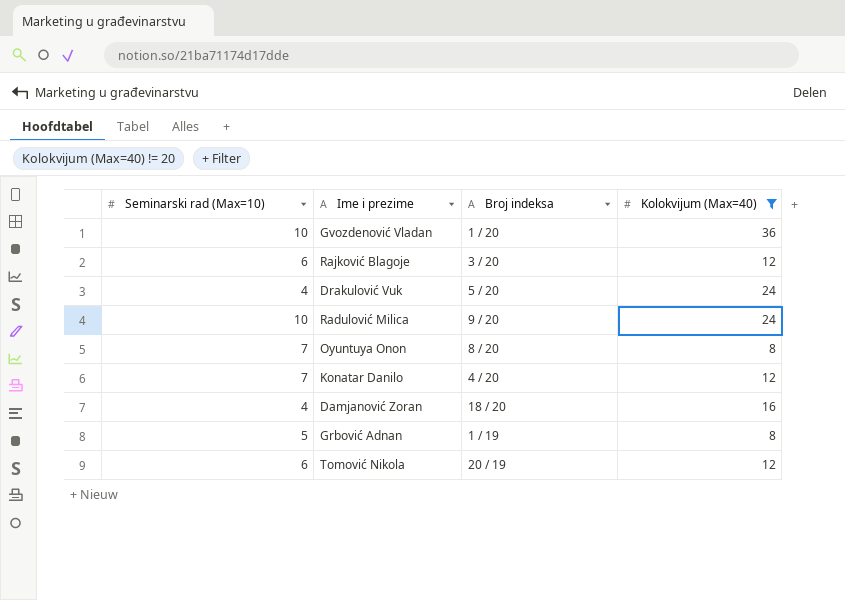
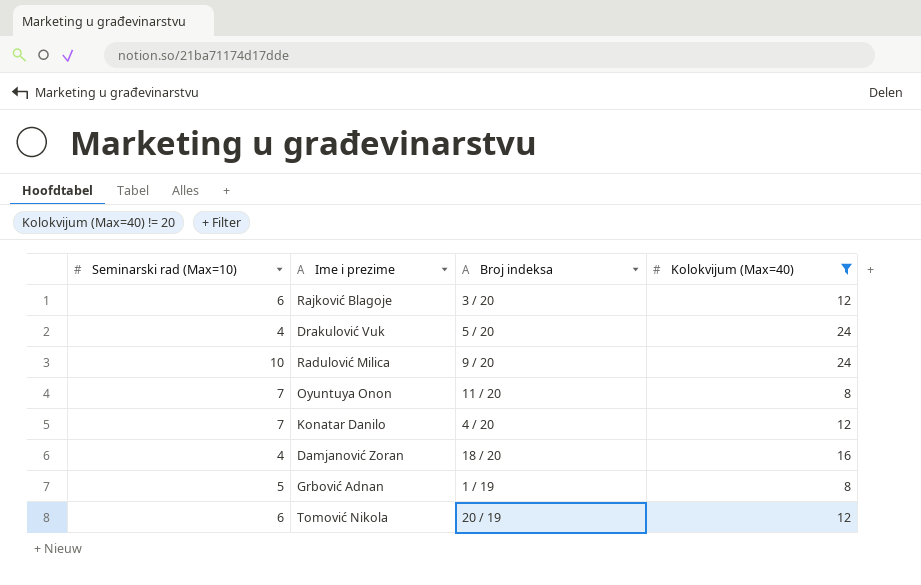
row Gvozdenović Vladan: 10 | 1 / 20 | 36 -> none
Oyuntuya Onon | Broj indeksa: 8 / 20 -> 11 / 20

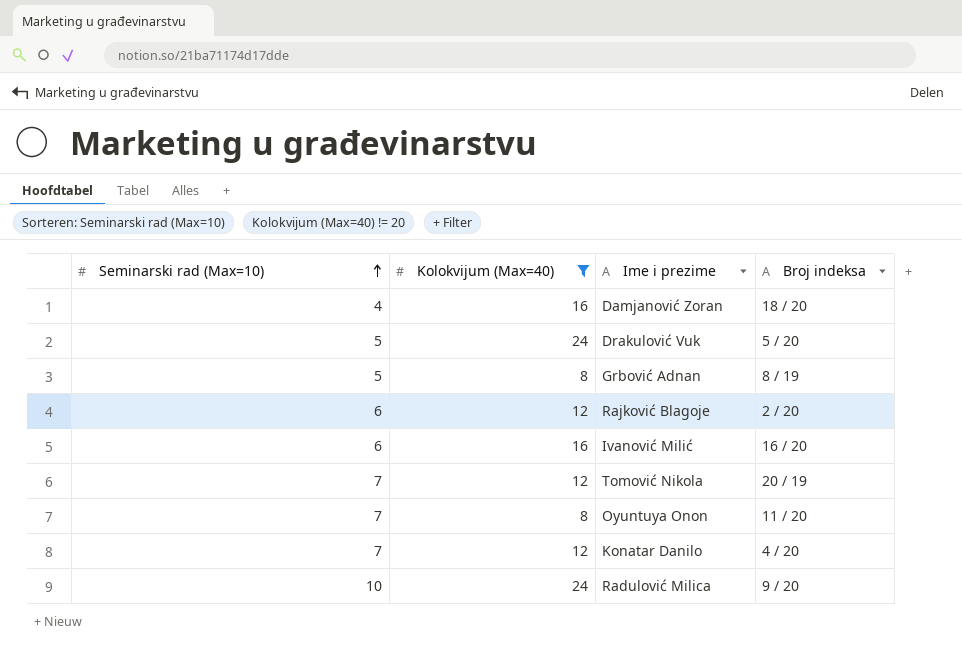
row order: none -> Seminarski rad (Max=10) ascending
column Kolokvijum (Max=40) | position: 4 -> 2
Drakulović Vuk | Seminarski rad (Max=10): 4 -> 5
Grbović Adnan | Broj indeksa: 1 / 19 -> 8 / 19
Rajković Blagoje | Broj indeksa: 3 / 20 -> 2 / 20
row Ivanović Milić: none -> 6 | 16 | 16 / 20
Tomović Nikola | Seminarski rad (Max=10): 6 -> 7

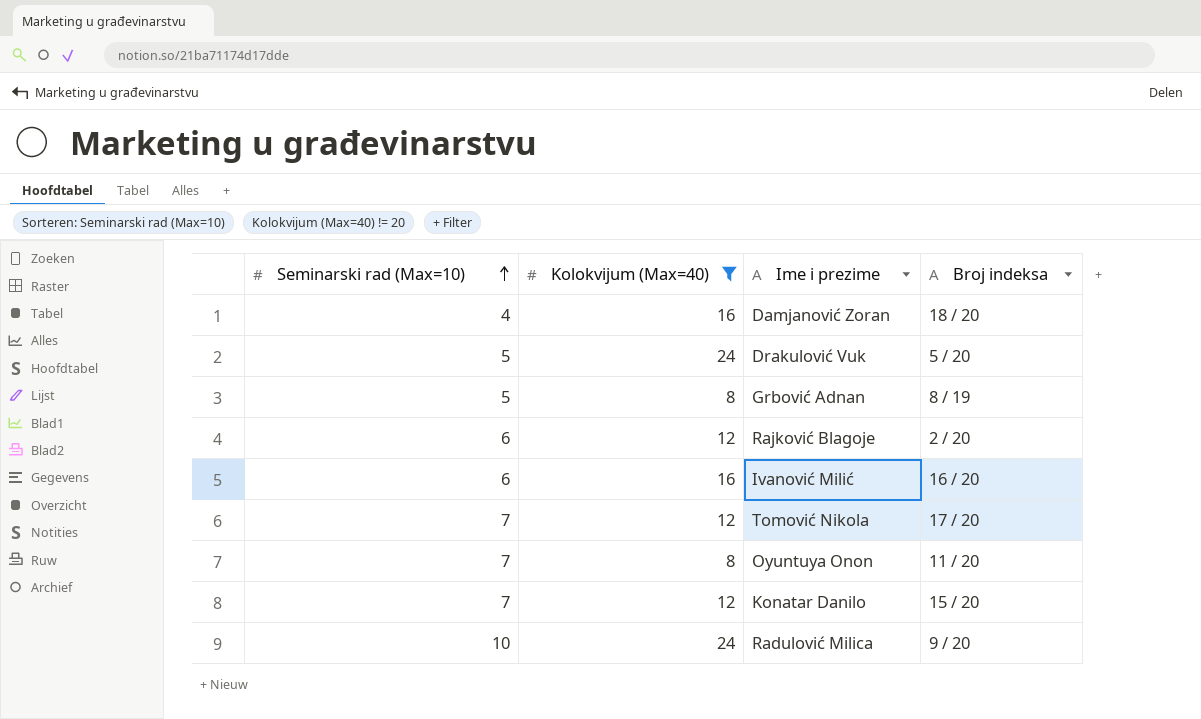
Tomović Nikola | Broj indeksa: 20 / 19 -> 17 / 20
Konatar Danilo | Broj indeksa: 4 / 20 -> 15 / 20

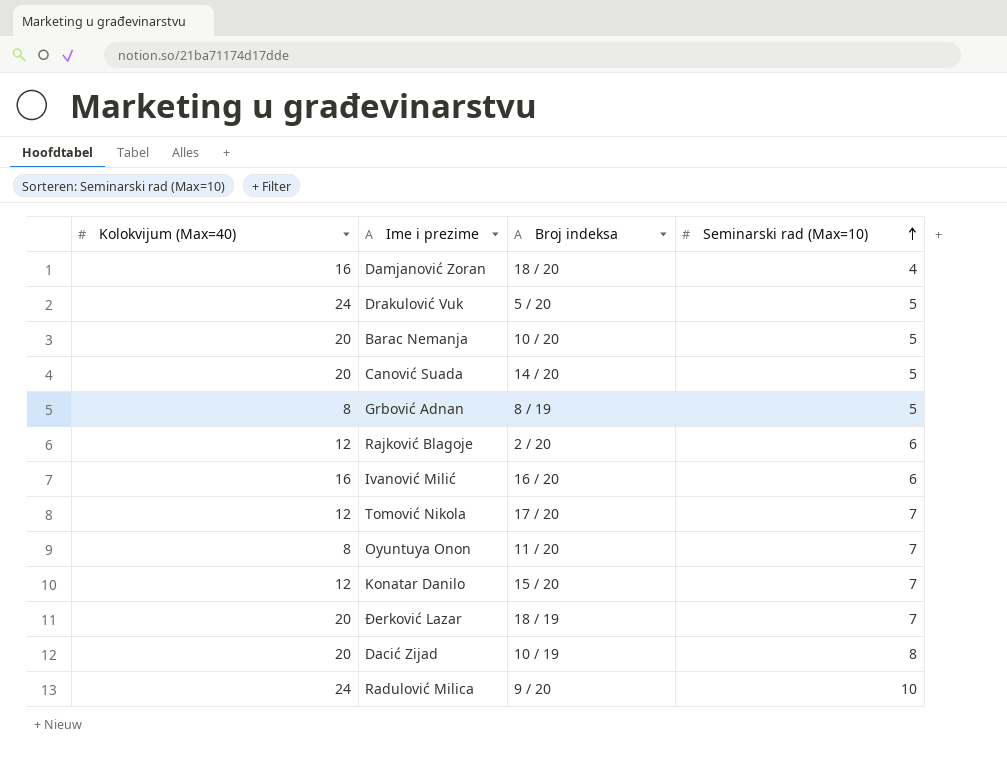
filter: Kolokvijum (Max=40) != 20 -> none
column Seminarski rad (Max=10) | position: 1 -> 4

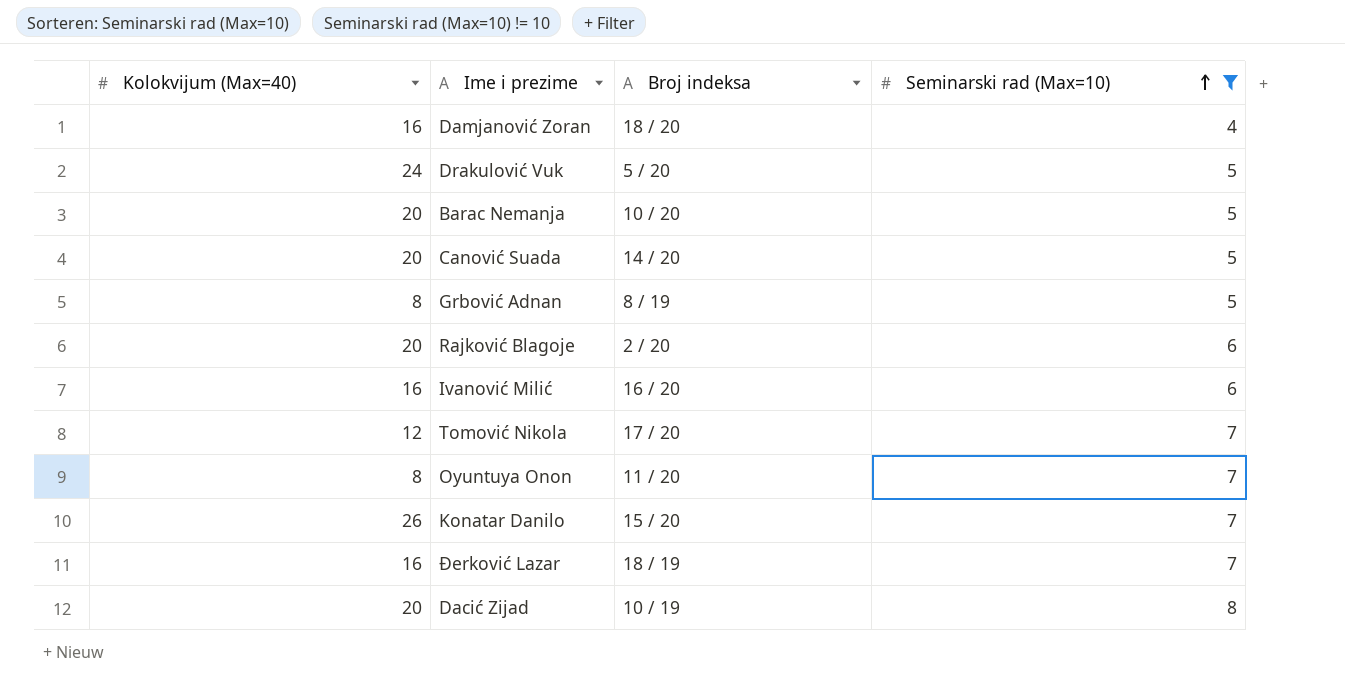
filter: none -> Seminarski rad (Max=10) != 10
Rajković Blagoje | Kolokvijum (Max=40): 12 -> 20
Konatar Danilo | Kolokvijum (Max=40): 12 -> 26
Đerković Lazar | Kolokvijum (Max=40): 20 -> 16

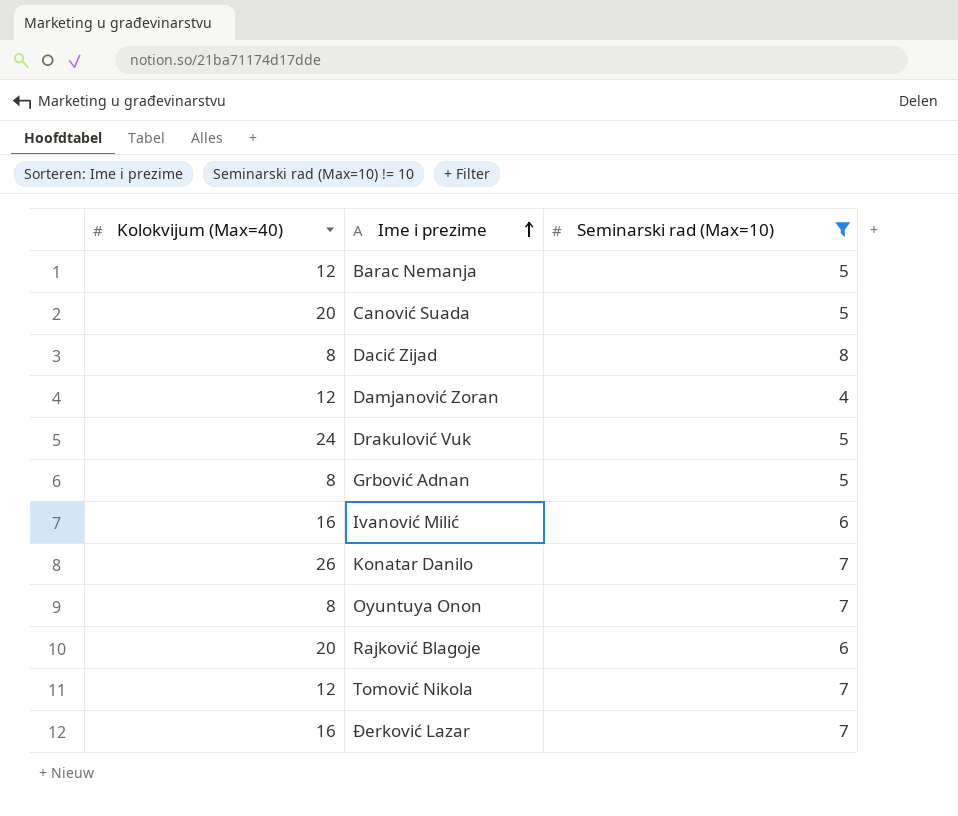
row order: Seminarski rad (Max=10) ascending -> Ime i prezime ascending
column Broj indeksa | position: 3 -> none
Barac Nemanja | Kolokvijum (Max=40): 20 -> 12
Dacić Zijad | Kolokvijum (Max=40): 20 -> 8
Damjanović Zoran | Kolokvijum (Max=40): 16 -> 12

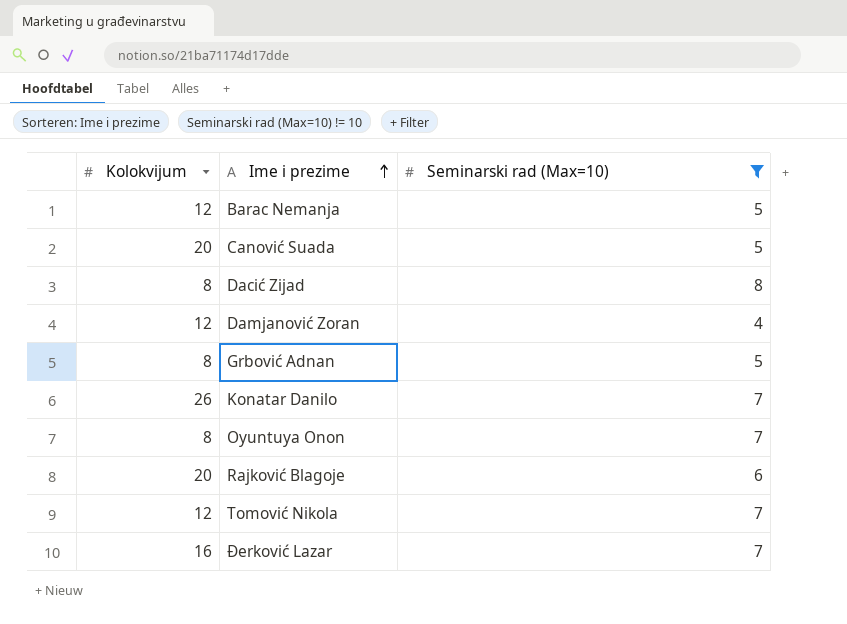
column name: Kolokvijum (Max=40) -> Kolokvijum
row Drakulović Vuk: 24 | 5 -> none
row Ivanović Milić: 16 | 6 -> none

